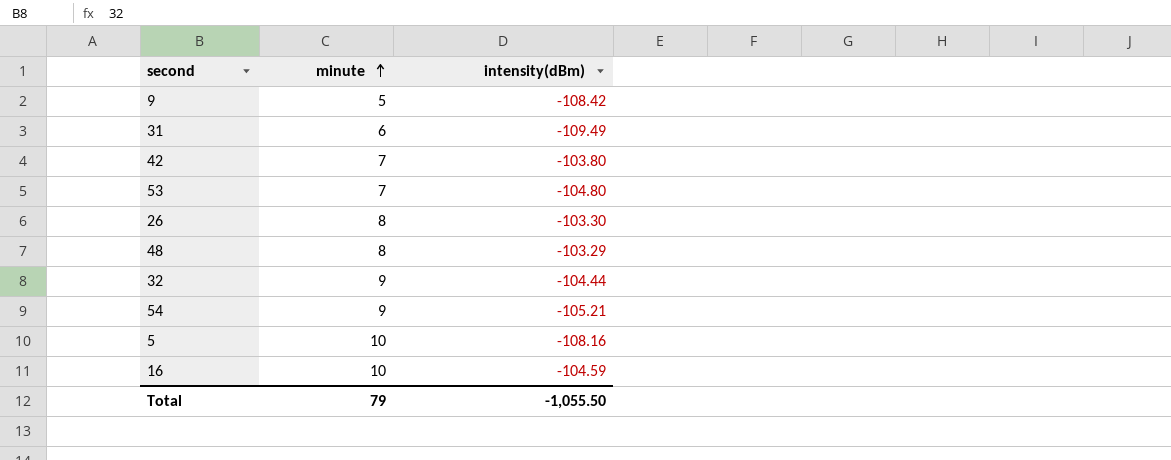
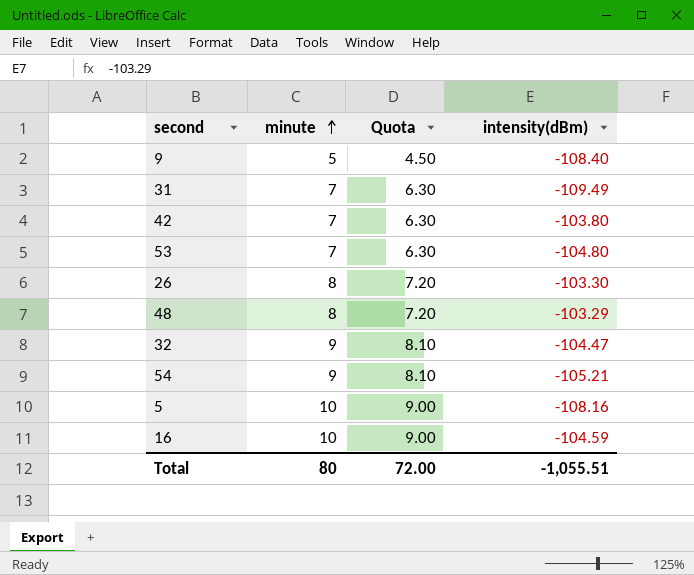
column Quota | formula: none -> [minute] * 0.9
9 | intensity(dBm): -108.42 -> -108.40
31 | minute: 6 -> 7
32 | intensity(dBm): -104.44 -> -104.47
Total | minute: 79 -> 80
Total | intensity(dBm): -1,055.50 -> -1,055.51

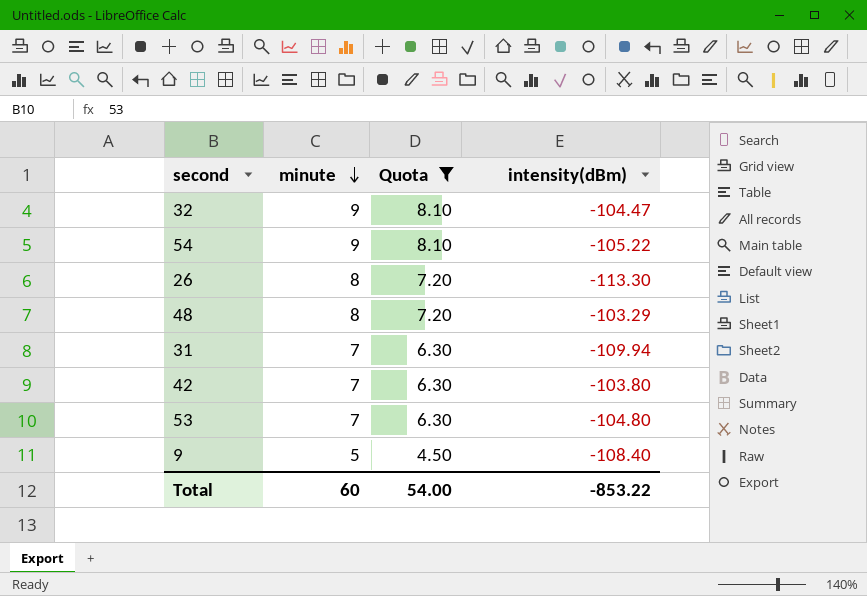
filter: none -> Quota != 9.00
row order: minute ascending -> minute descending
54 | intensity(dBm): -105.21 -> -105.22
26 | intensity(dBm): -103.30 -> -113.30
31 | intensity(dBm): -109.49 -> -109.94
Total | minute: 80 -> 60
Total | Quota: 72.00 -> 54.00
Total | intensity(dBm): -1,055.51 -> -853.22

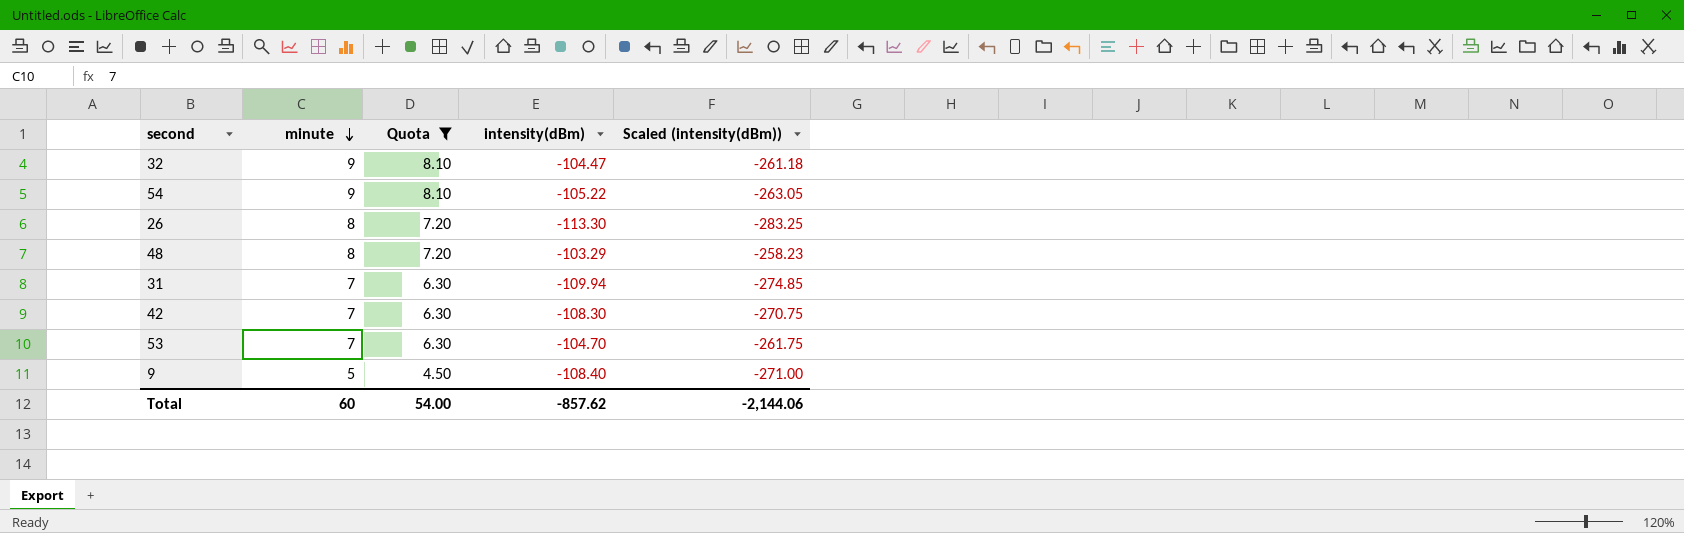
column Scaled (intensity(dBm)) | formula: none -> [intensity(dBm)] * 2.5
42 | intensity(dBm): -103.80 -> -108.30
53 | intensity(dBm): -104.80 -> -104.70
Total | intensity(dBm): -853.22 -> -857.62

